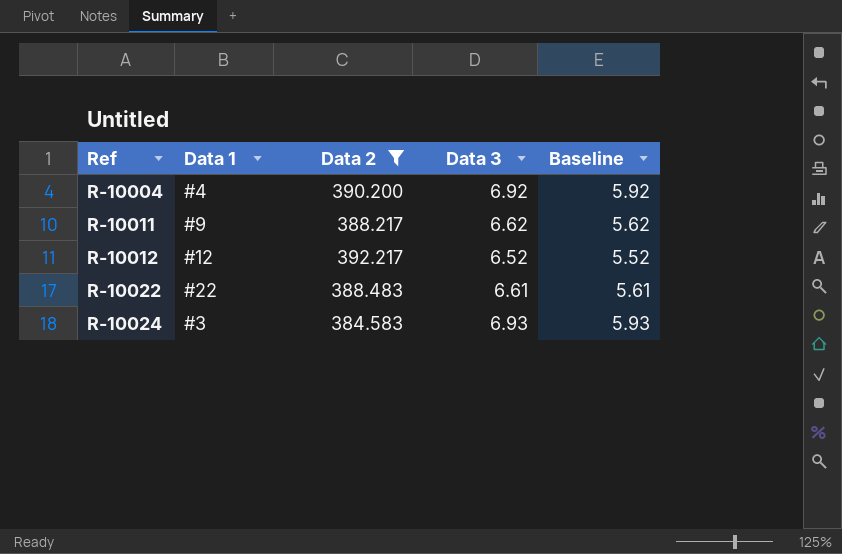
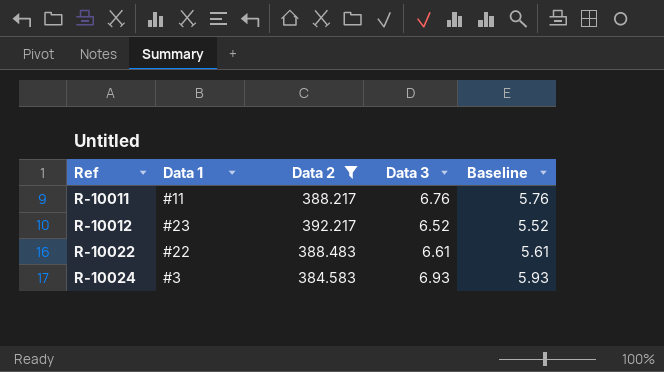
row R-10004: #4 | 390.200 | 6.92 | 5.92 -> none
R-10011 | Data 1: #9 -> #11
R-10011 | Data 3: 6.62 -> 6.76
R-10011 | Baseline: 5.62 -> 5.76
R-10012 | Data 1: #12 -> #23

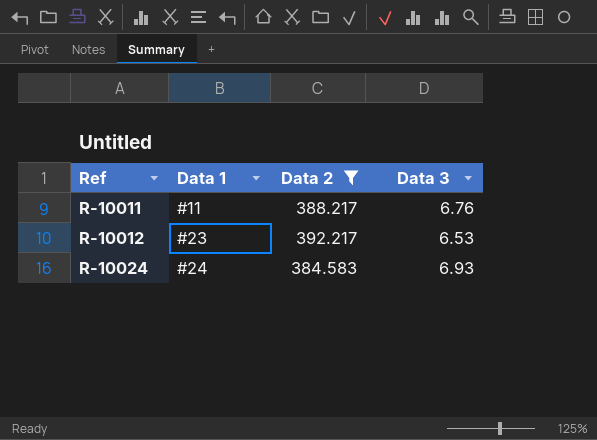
column Baseline | formula: [Data 3] - 1 -> none
row R-10022: #22 | 388.483 | 6.61 | 5.61 -> none
R-10012 | Data 3: 6.52 -> 6.53
R-10024 | Data 1: #3 -> #24

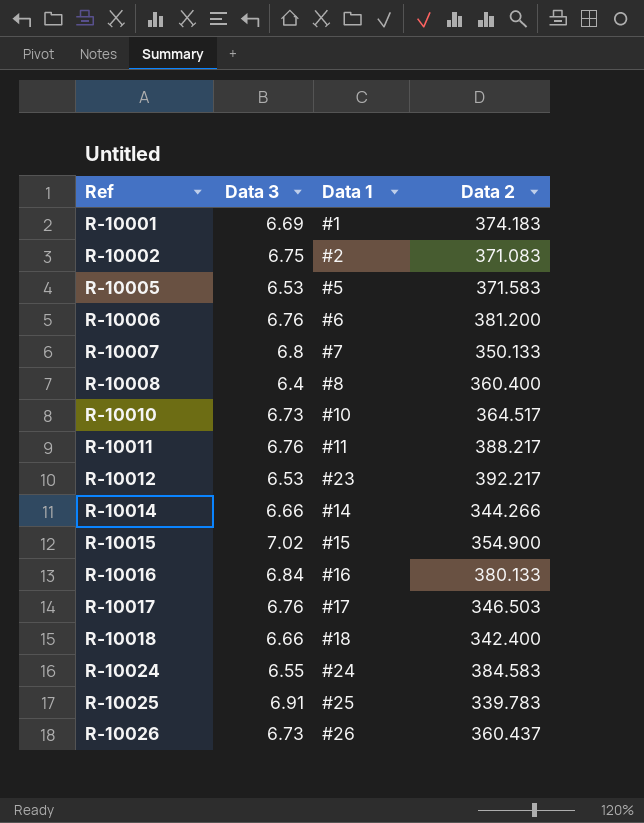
filter: Data 2 >= 384.583 -> none
column Data 3 | position: 4 -> 2
R-10024 | Data 3: 6.93 -> 6.55

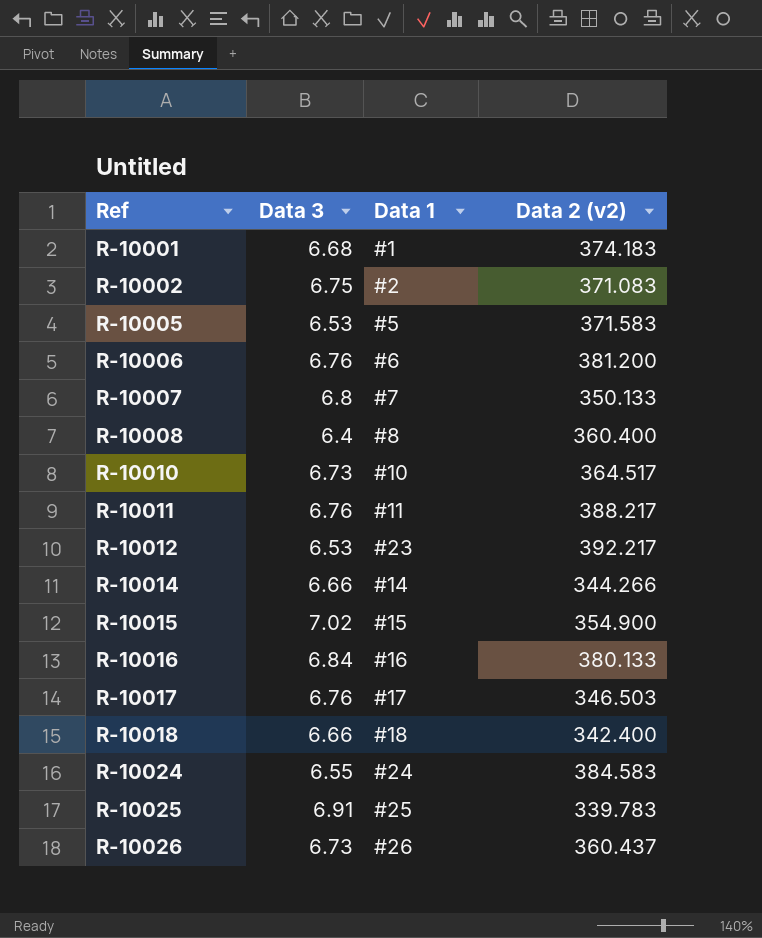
column name: Data 2 -> Data 2 (v2)
R-10001 | Data 3: 6.69 -> 6.68

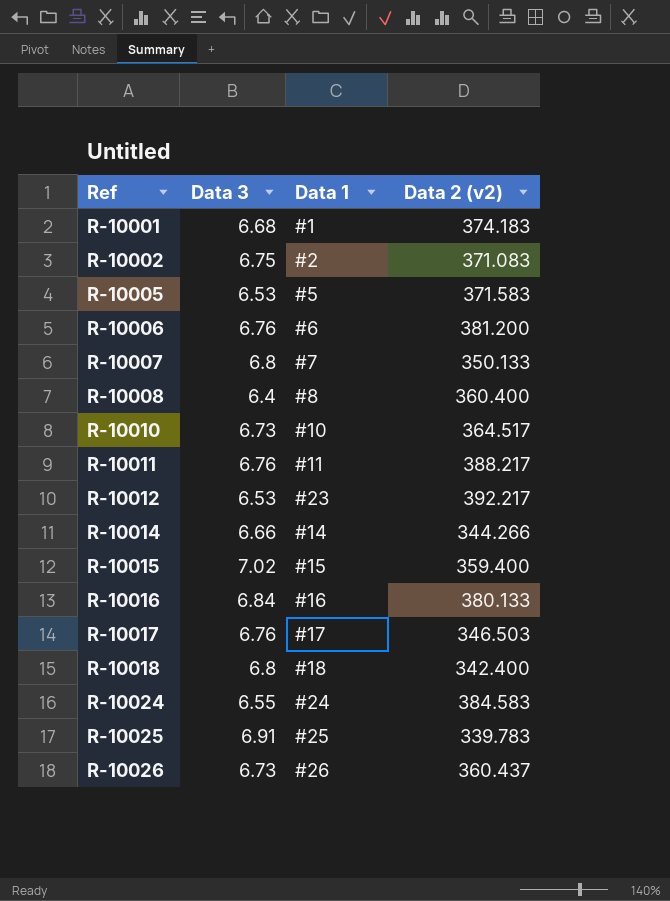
R-10015 | Data 2 (v2): 354.900 -> 359.400
R-10018 | Data 3: 6.66 -> 6.8

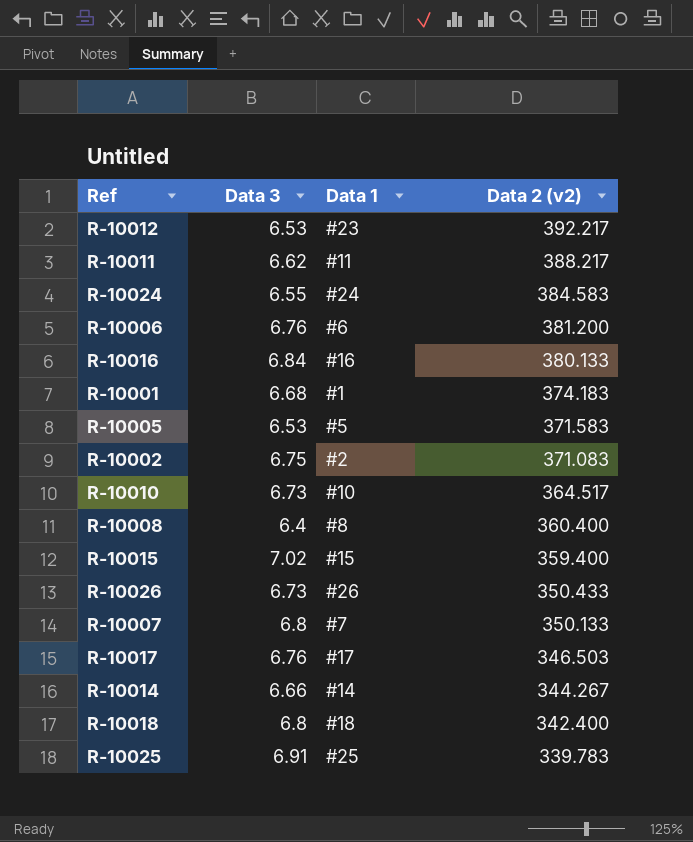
row order: Ref ascending -> Data 2 (v2) descending
R-10011 | Data 3: 6.76 -> 6.62
R-10026 | Data 2 (v2): 360.437 -> 350.433
R-10014 | Data 2 (v2): 344.266 -> 344.267

